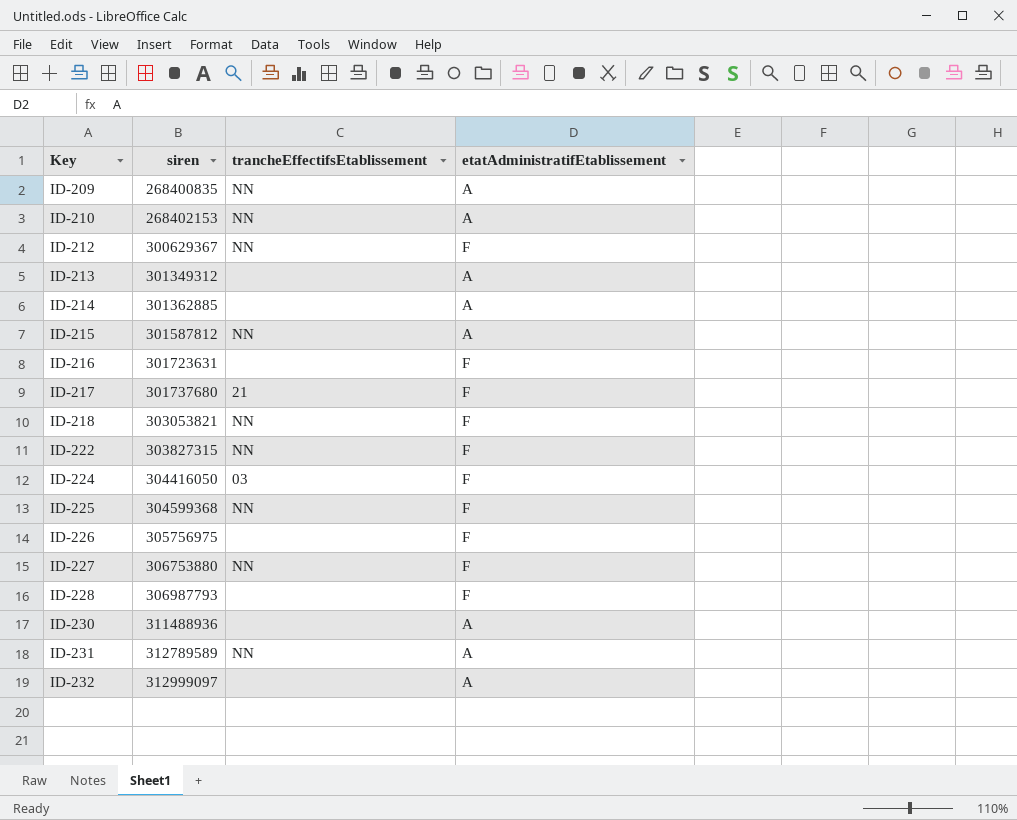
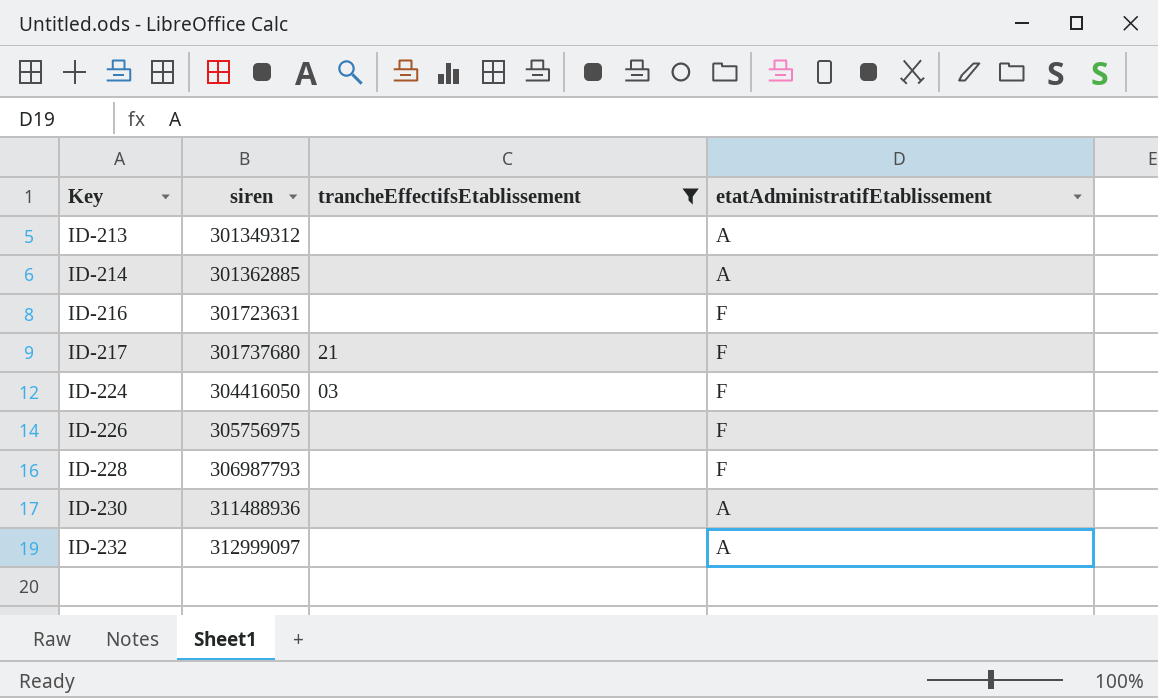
filter: none -> trancheEffectifsEtablissement != NN

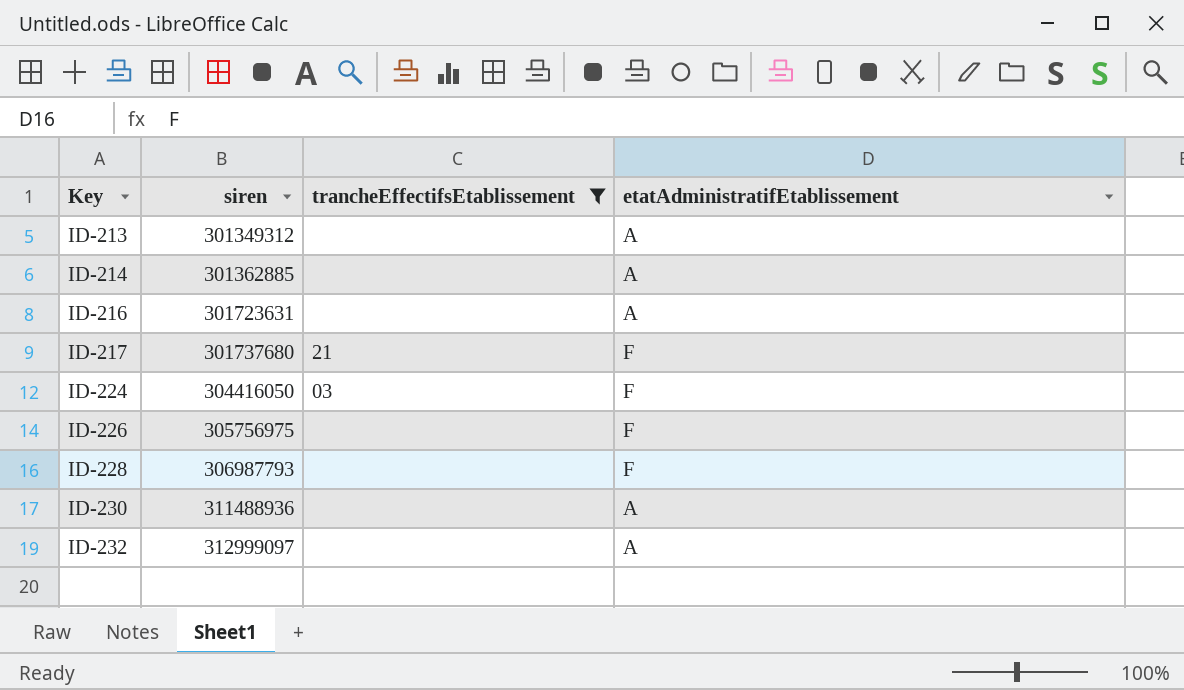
ID-216 | etatAdministratifEtablissement: F -> A

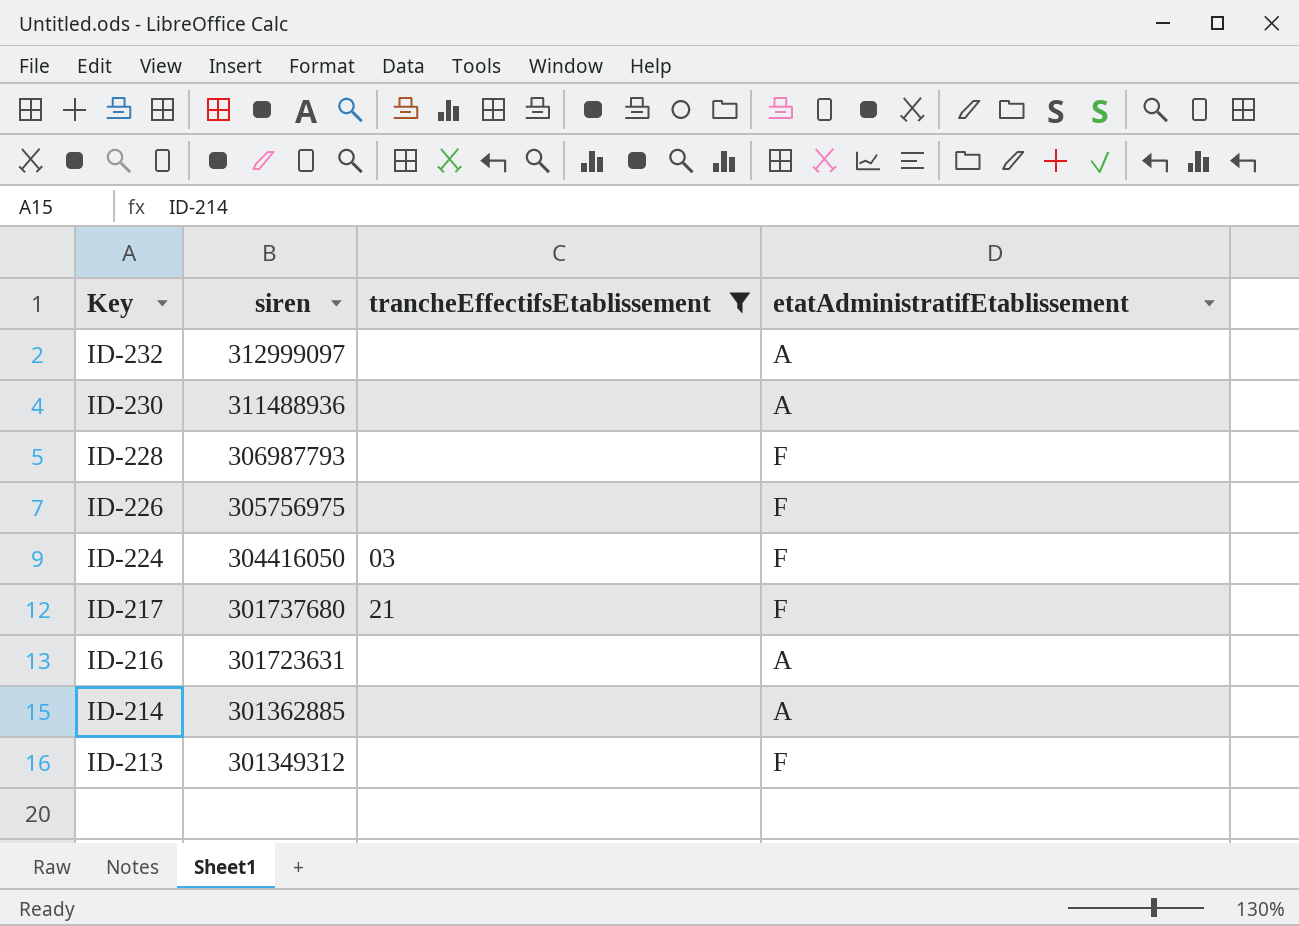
row order: Key ascending -> Key descending
ID-213 | etatAdministratifEtablissement: A -> F

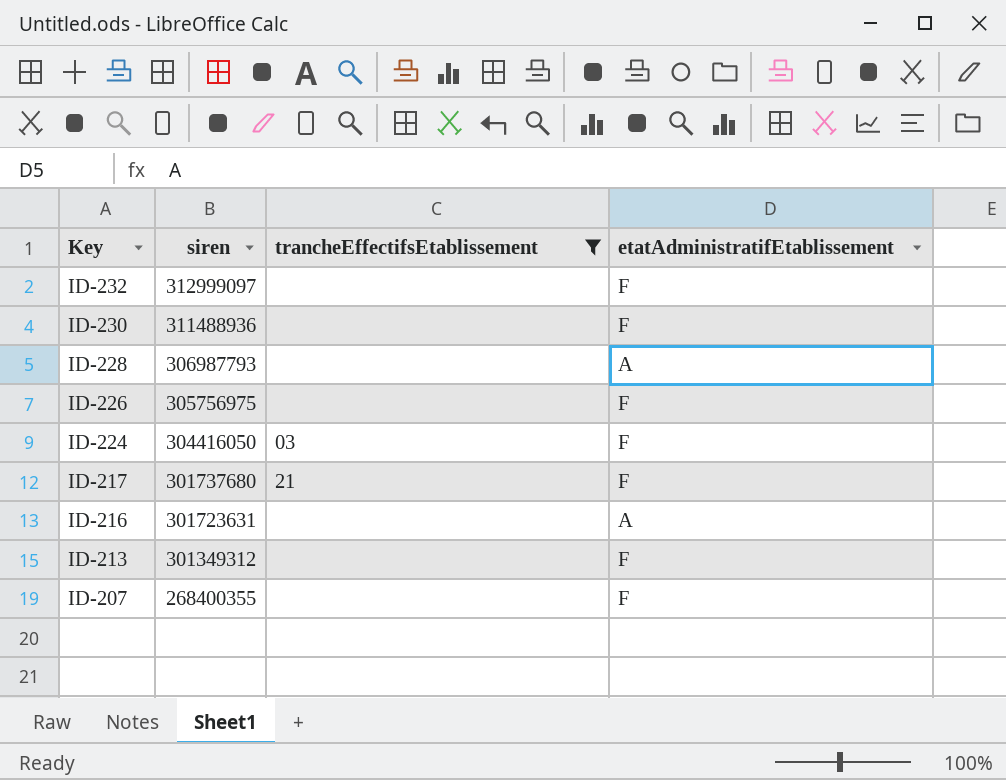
row ID-214: 301362885 | none | A -> none
ID-232 | etatAdministratifEtablissement: A -> F
ID-230 | etatAdministratifEtablissement: A -> F
ID-228 | etatAdministratifEtablissement: F -> A
row ID-207: none -> 268400355 | none | F

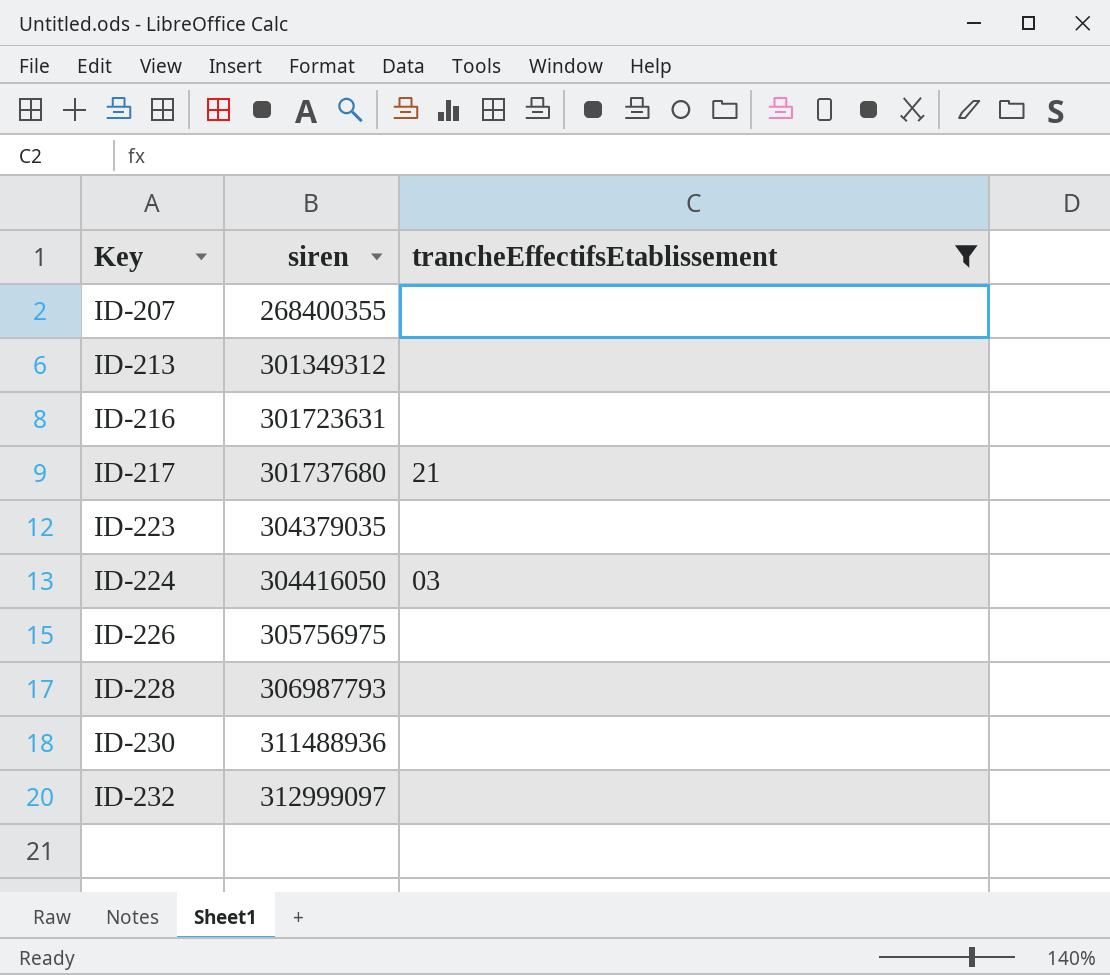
row order: Key descending -> Key ascending
column etatAdministratifEtablissement | position: 4 -> none
row ID-223: none -> 304379035 | none

